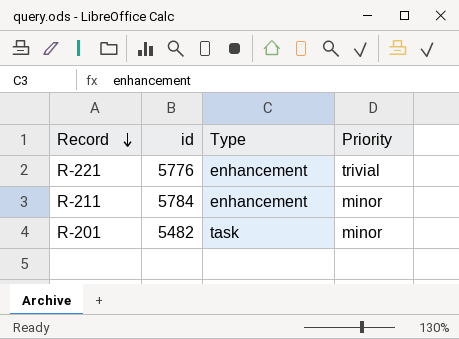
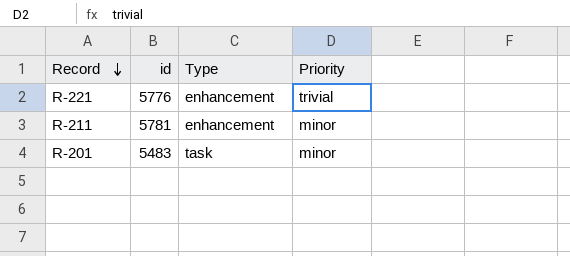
R-211 | id: 5784 -> 5781
R-201 | id: 5482 -> 5483

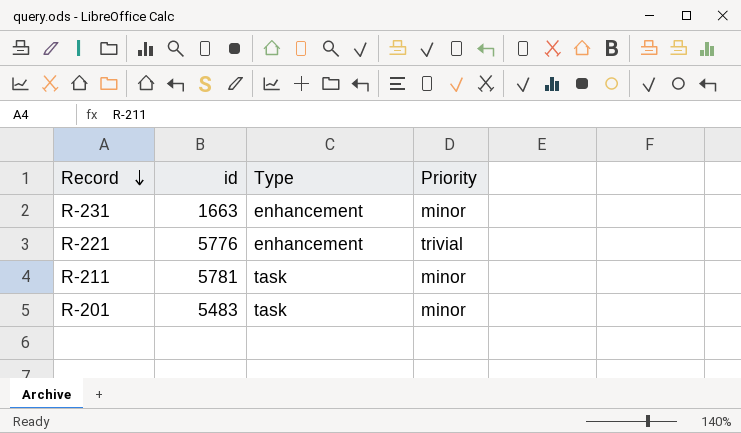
row R-231: none -> 1663 | enhancement | minor
R-211 | Type: enhancement -> task

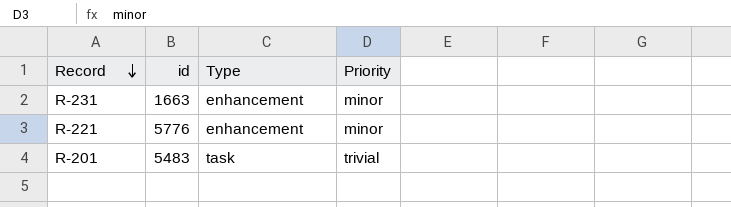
row R-211: 5781 | task | minor -> none
R-221 | Priority: trivial -> minor
R-201 | Priority: minor -> trivial

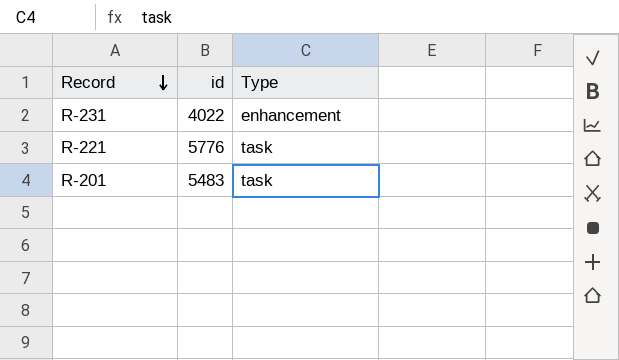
column Priority | position: 4 -> none
R-231 | id: 1663 -> 4022
R-221 | Type: enhancement -> task

